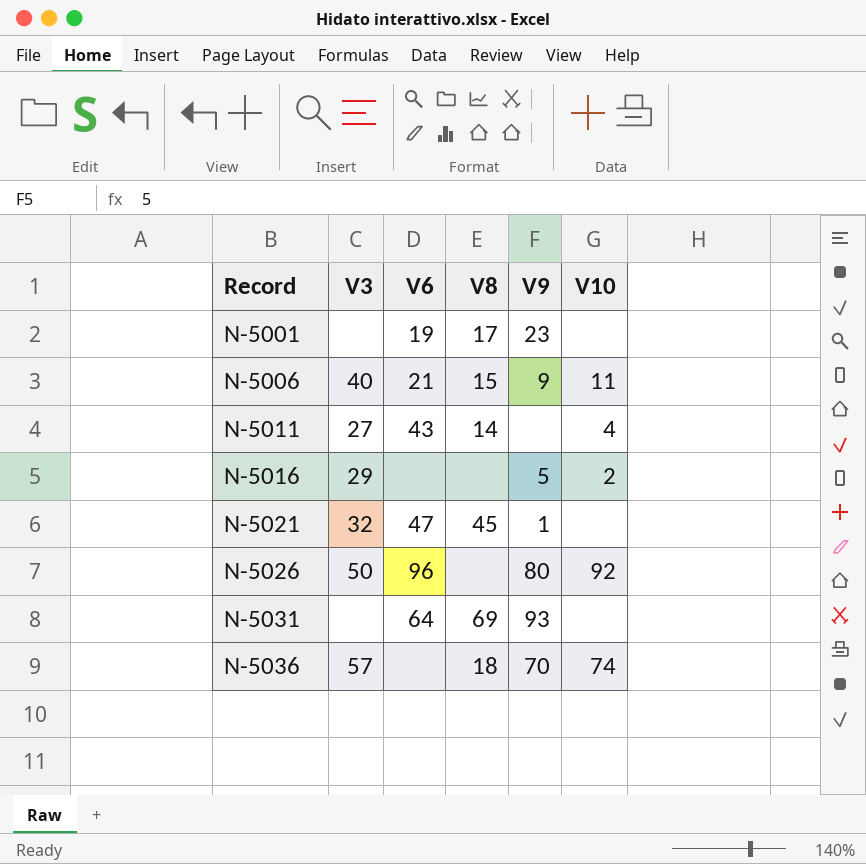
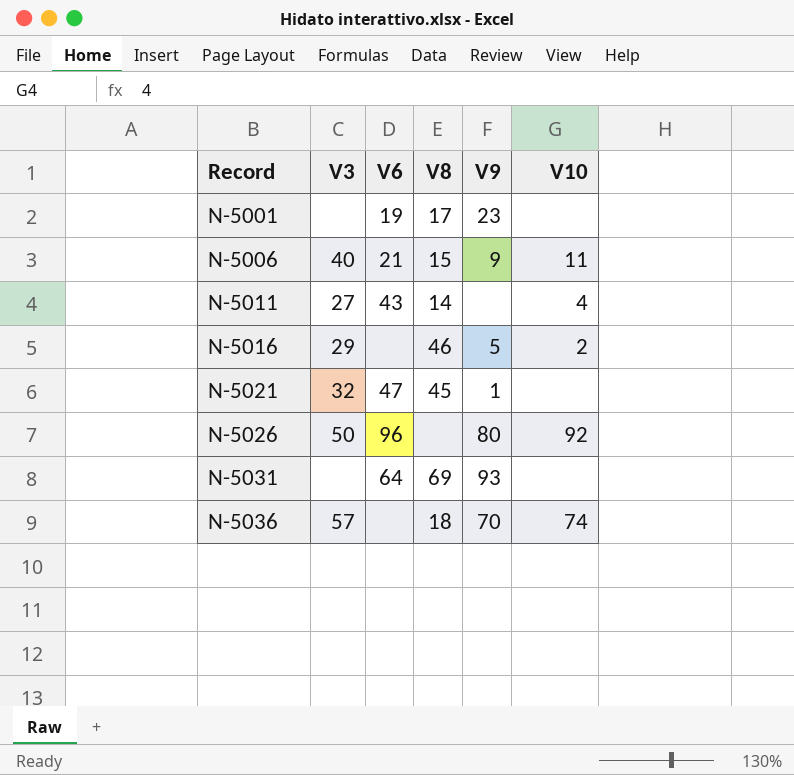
N-5016 | V8: none -> 46

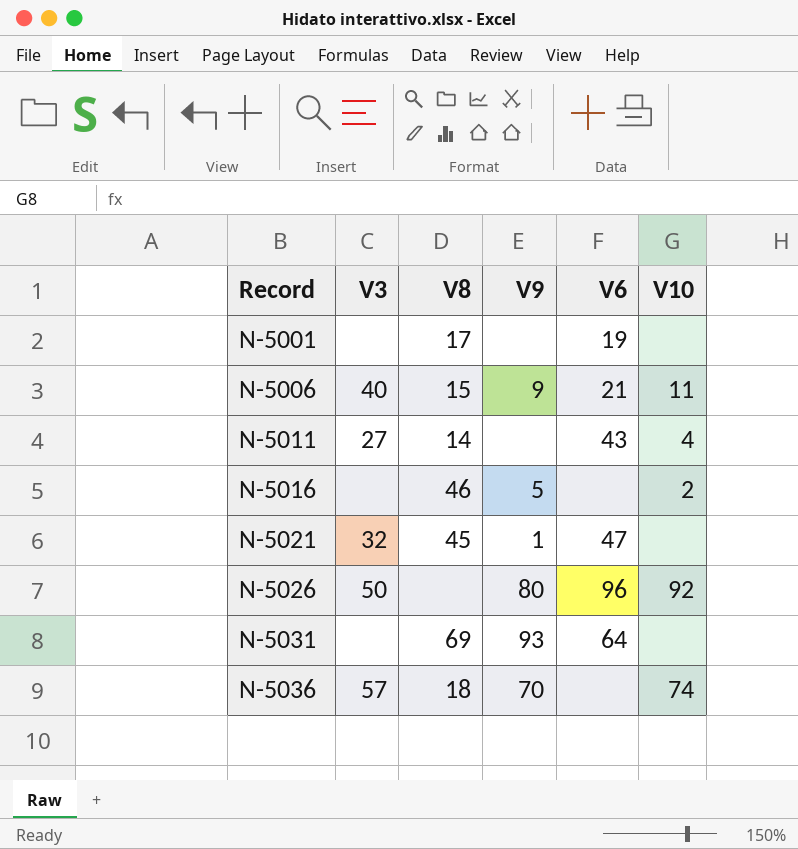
column V6 | position: 3 -> 5
N-5001 | V9: 23 -> none
N-5016 | V3: 29 -> none

